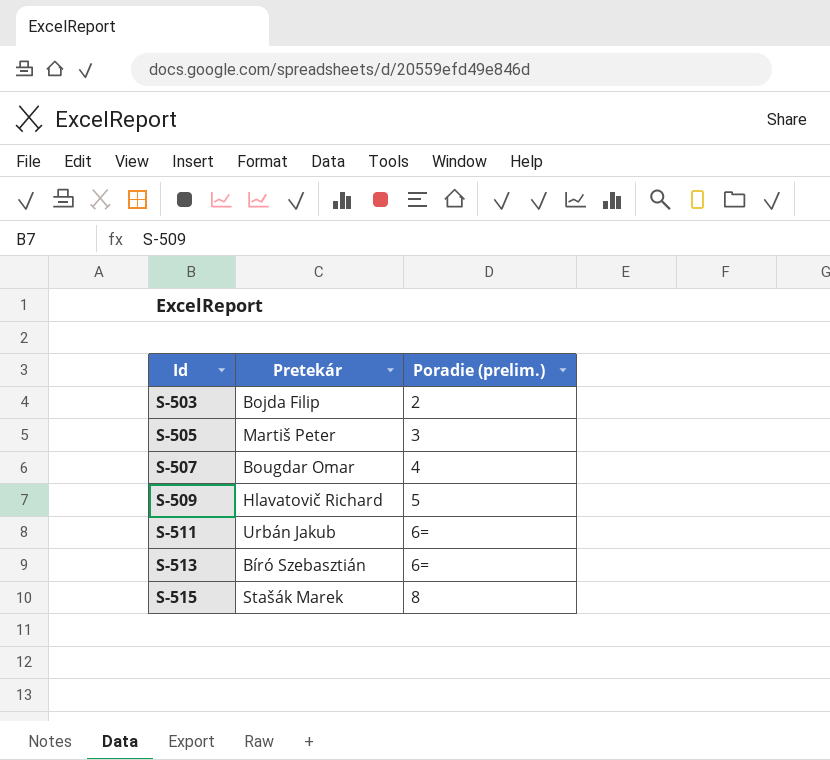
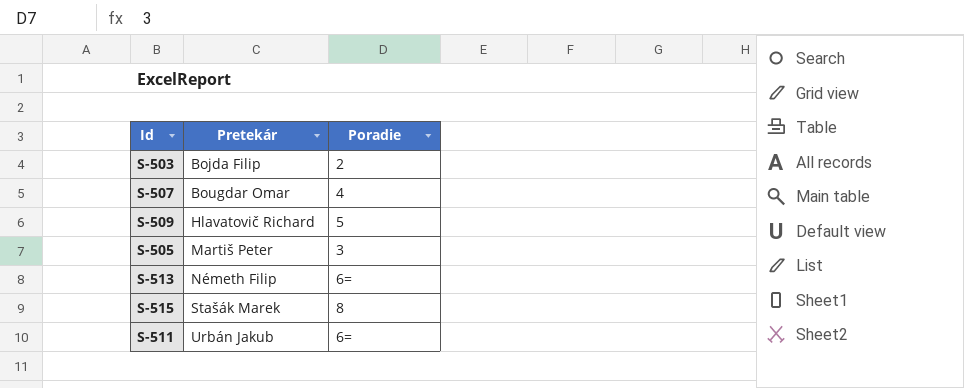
row order: Id ascending -> Pretekár ascending
column name: Poradie (prelim.) -> Poradie
S-513 | Pretekár: Bíró Szebasztián -> Németh Filip

